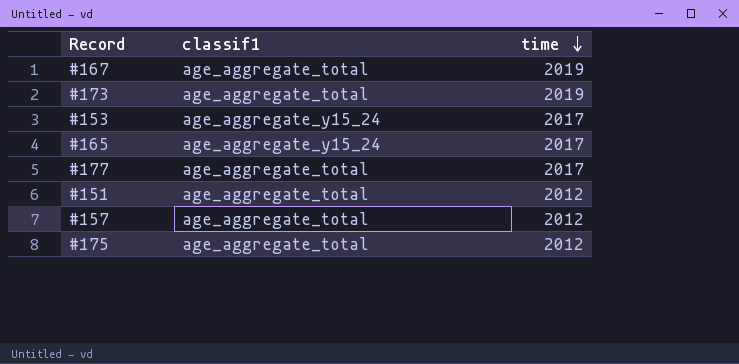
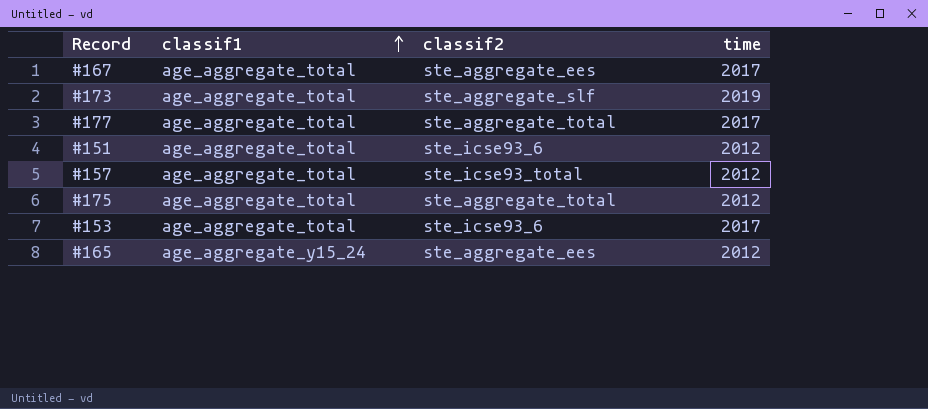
row order: time descending -> classif1 ascending
column classif2 | position: none -> 3
#167 | time: 2019 -> 2017
#153 | classif1: age_aggregate_y15_24 -> age_aggregate_total
#165 | time: 2017 -> 2012

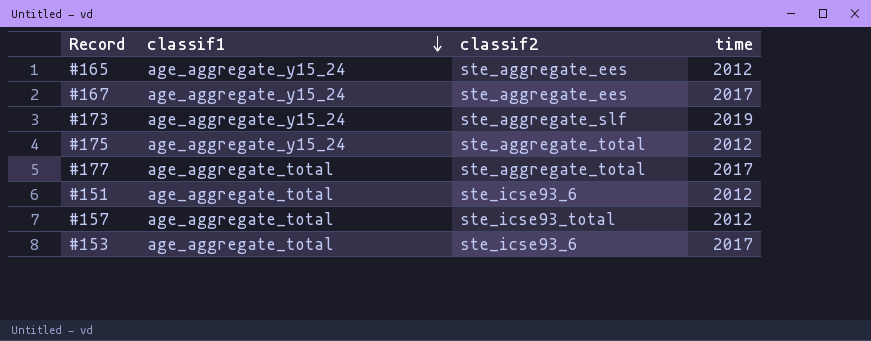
row order: classif1 ascending -> classif1 descending
#167 | classif1: age_aggregate_total -> age_aggregate_y15_24
#173 | classif1: age_aggregate_total -> age_aggregate_y15_24
#175 | classif1: age_aggregate_total -> age_aggregate_y15_24

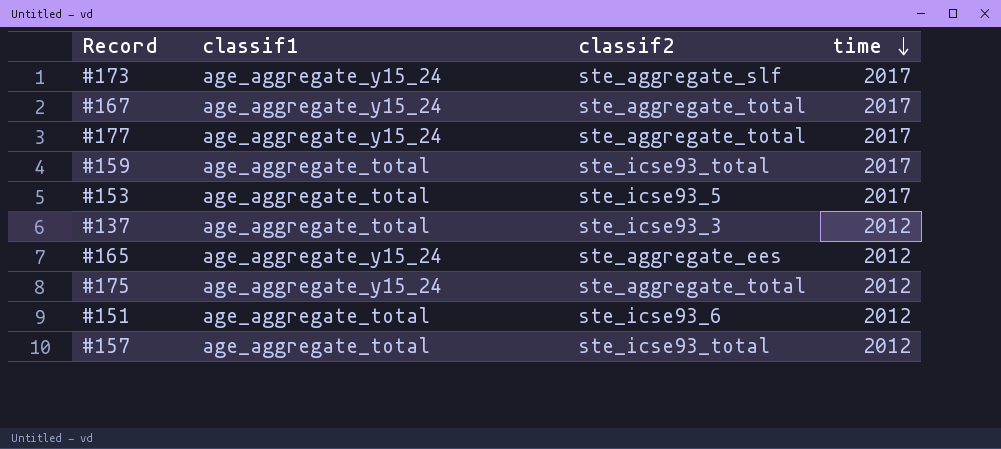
row order: classif1 descending -> time descending
#173 | time: 2019 -> 2017
#167 | classif2: ste_aggregate_ees -> ste_aggregate_total
#177 | classif1: age_aggregate_total -> age_aggregate_y15_24
row #159: none -> age_aggregate_total | ste_icse93_total | 2017
#153 | classif2: ste_icse93_6 -> ste_icse93_5
row #137: none -> age_aggregate_total | ste_icse93_3 | 2012

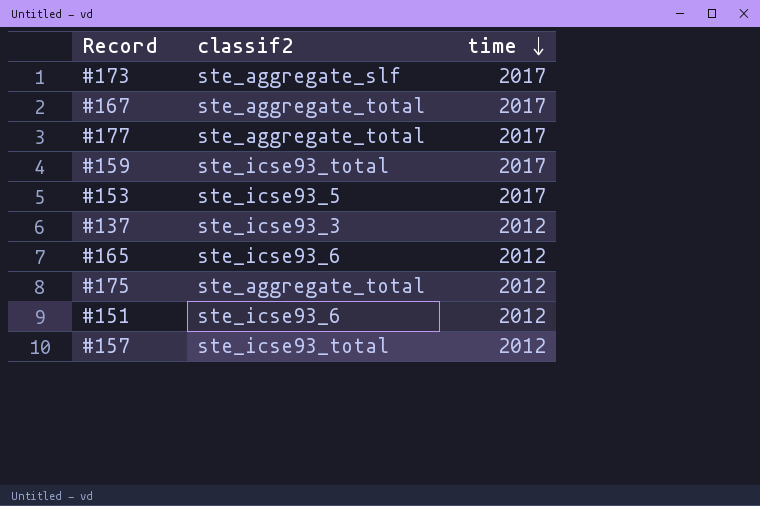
column classif1 | position: 2 -> none
#165 | classif2: ste_aggregate_ees -> ste_icse93_6

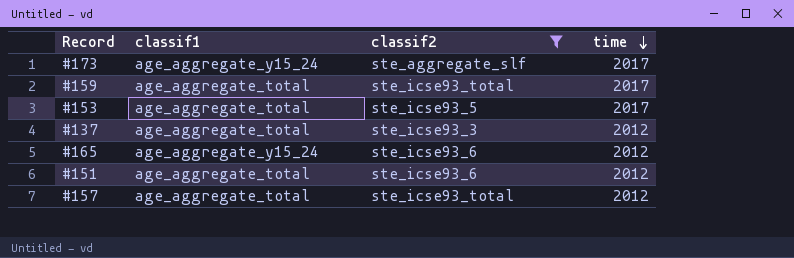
filter: none -> classif2 != ste_aggregate_total
column classif1 | position: none -> 2

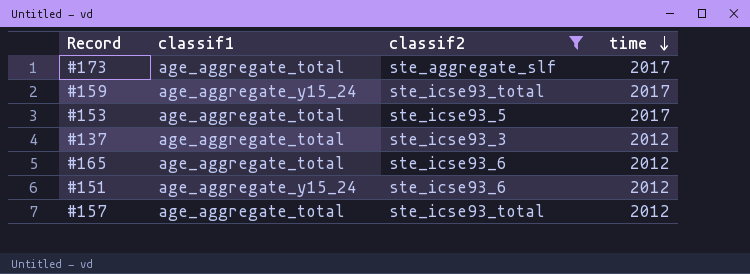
#173 | classif1: age_aggregate_y15_24 -> age_aggregate_total
#159 | classif1: age_aggregate_total -> age_aggregate_y15_24
#165 | classif1: age_aggregate_y15_24 -> age_aggregate_total
#151 | classif1: age_aggregate_total -> age_aggregate_y15_24

